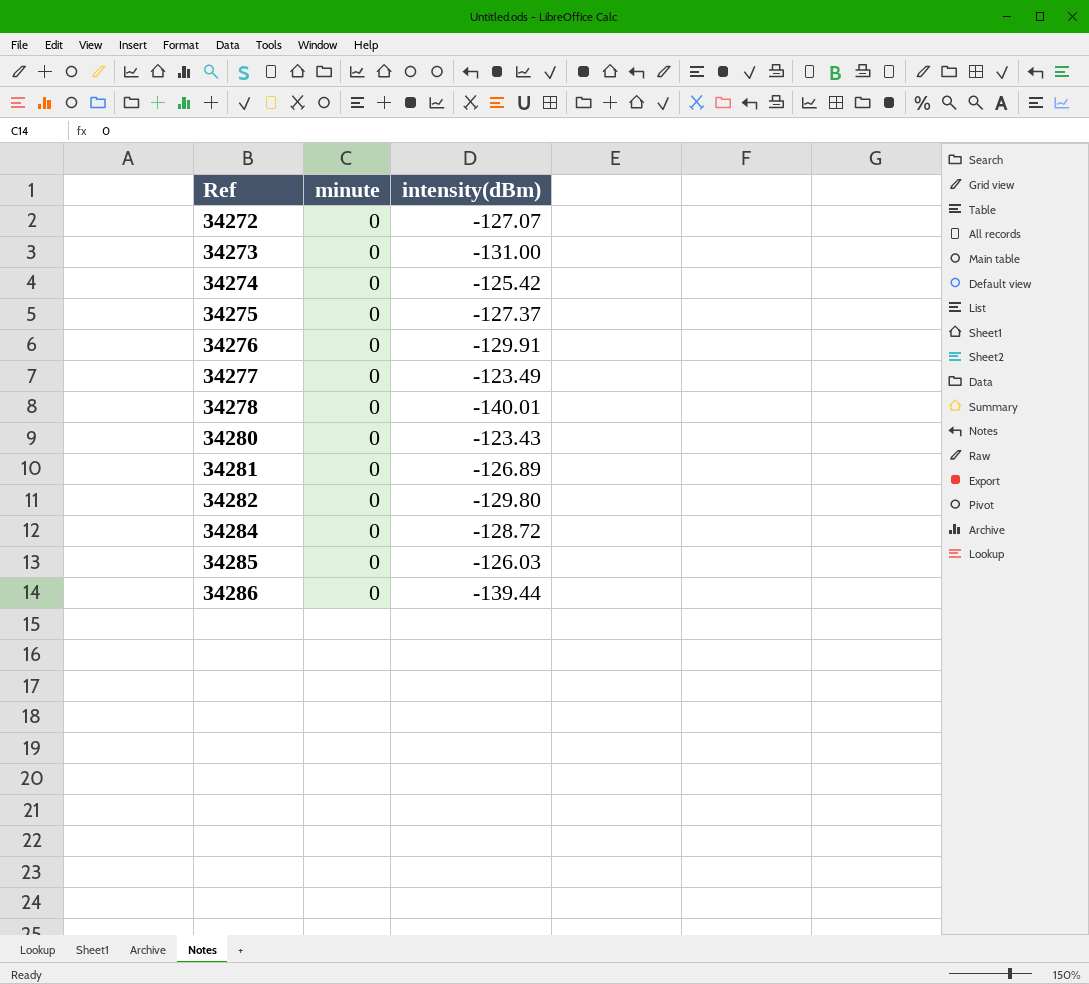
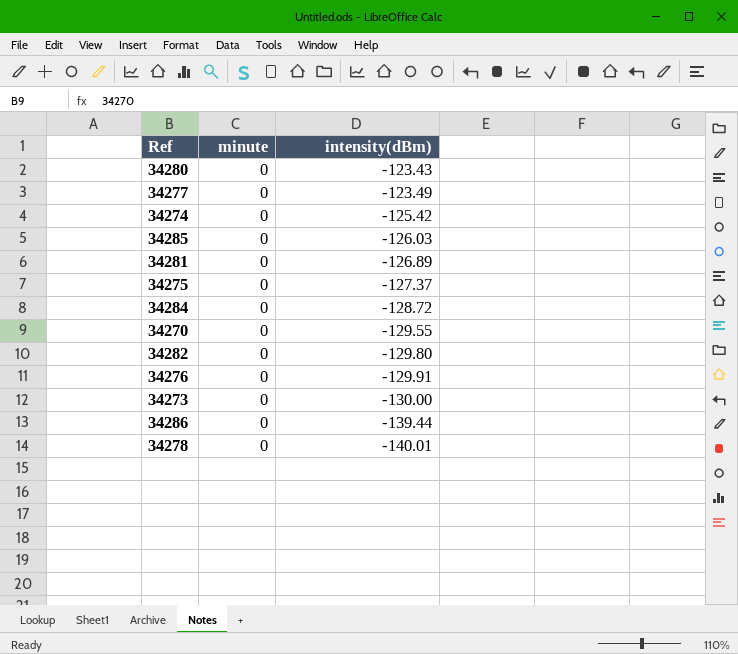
row order: Ref ascending -> intensity(dBm) descending
row 34272: 0 | -127.07 -> none
row 34270: none -> 0 | -129.55
34273 | intensity(dBm): -131.00 -> -130.00

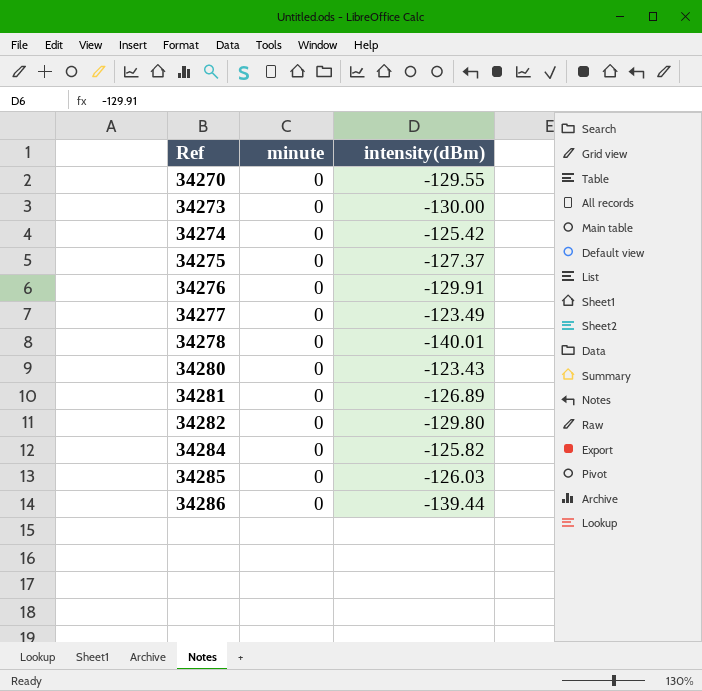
row order: intensity(dBm) descending -> Ref ascending
34284 | intensity(dBm): -128.72 -> -125.82

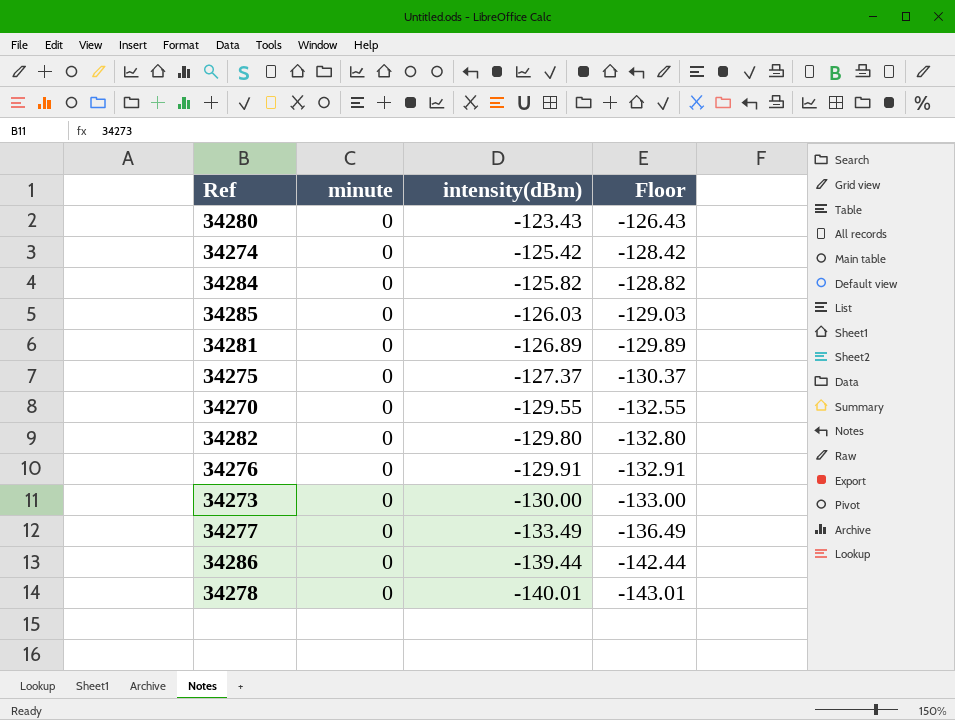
row order: Ref ascending -> intensity(dBm) descending
column Floor | formula: none -> [intensity(dBm)] - 3
34277 | intensity(dBm): -123.49 -> -133.49

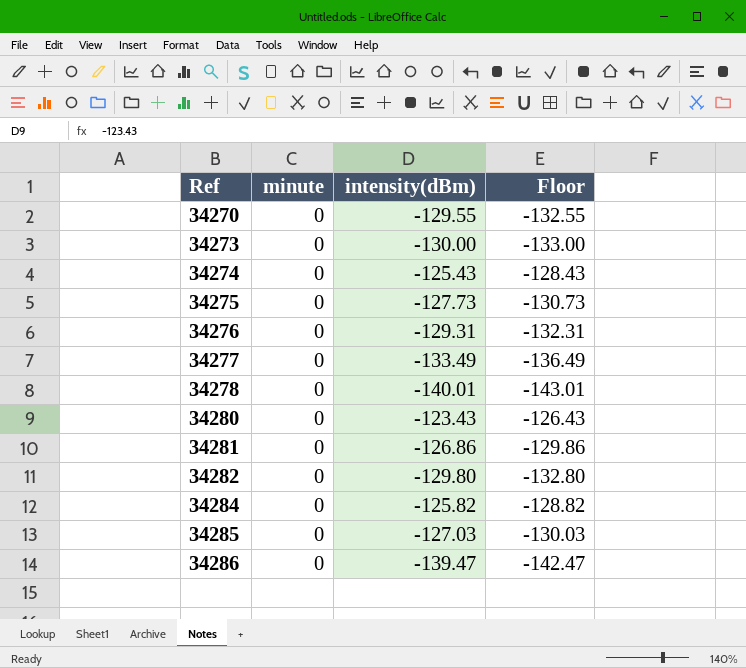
row order: intensity(dBm) descending -> Ref ascending
34274 | intensity(dBm): -125.42 -> -125.43
34274 | Floor: -128.42 -> -128.43
34275 | intensity(dBm): -127.37 -> -127.73
34275 | Floor: -130.37 -> -130.73
34276 | intensity(dBm): -129.91 -> -129.31
34276 | Floor: -132.91 -> -132.31
34281 | intensity(dBm): -126.89 -> -126.86
34281 | Floor: -129.89 -> -129.86
34285 | intensity(dBm): -126.03 -> -127.03
34285 | Floor: -129.03 -> -130.03
34286 | intensity(dBm): -139.44 -> -139.47
34286 | Floor: -142.44 -> -142.47

